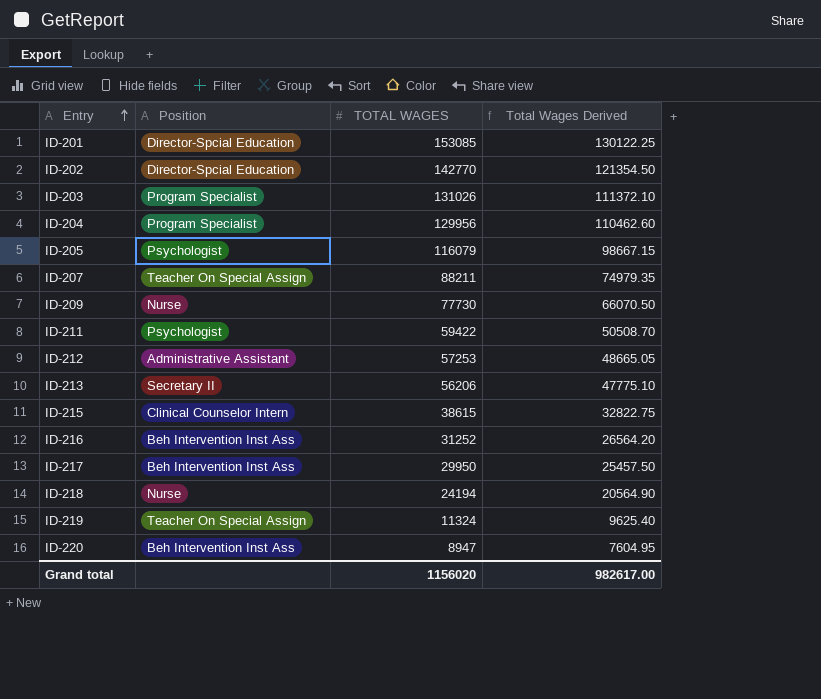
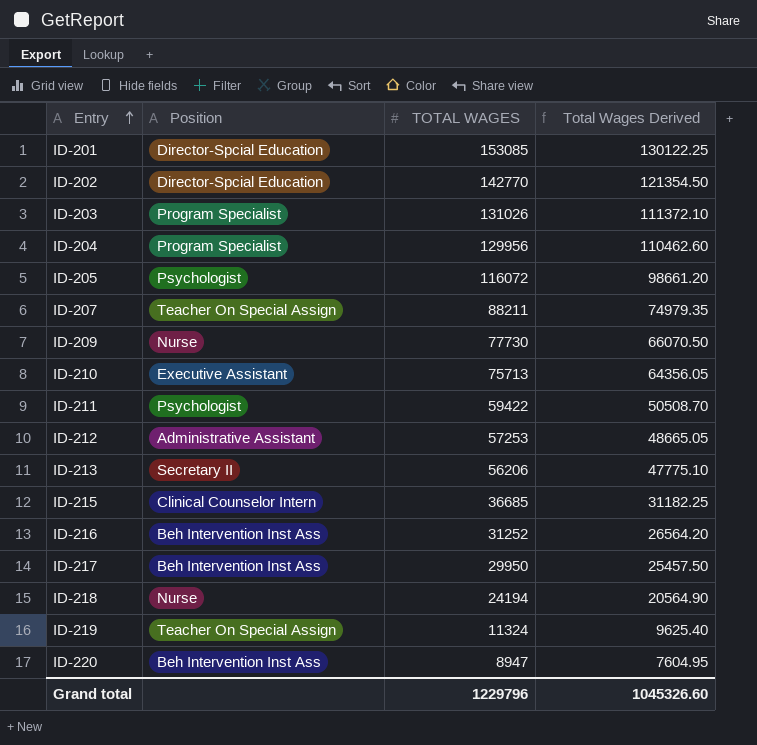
ID-205 | TOTAL WAGES: 116079 -> 116072
ID-205 | Total Wages Derived: 98667.15 -> 98661.20
row ID-210: none -> Executive Assistant | 75713 | 64356.05
ID-215 | TOTAL WAGES: 38615 -> 36685
ID-215 | Total Wages Derived: 32822.75 -> 31182.25
Grand total | TOTAL WAGES: 1156020 -> 1229796
Grand total | Total Wages Derived: 982617.00 -> 1045326.60

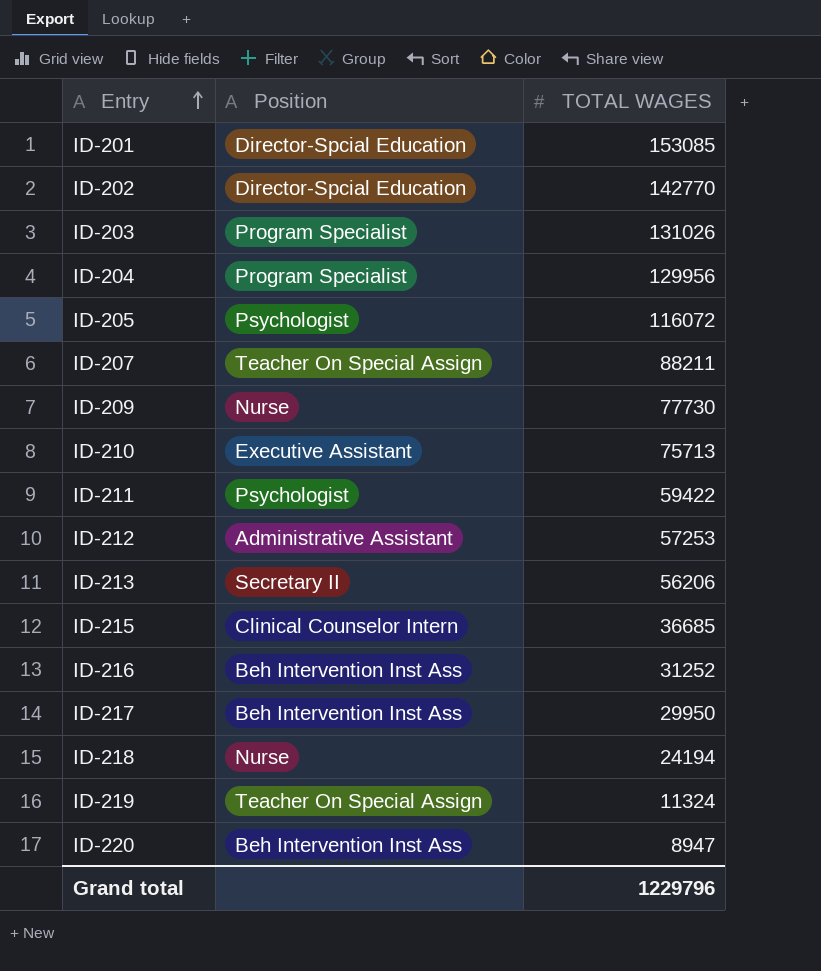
column Total Wages Derived | formula: [TOTAL WAGES] * 0.85 -> none

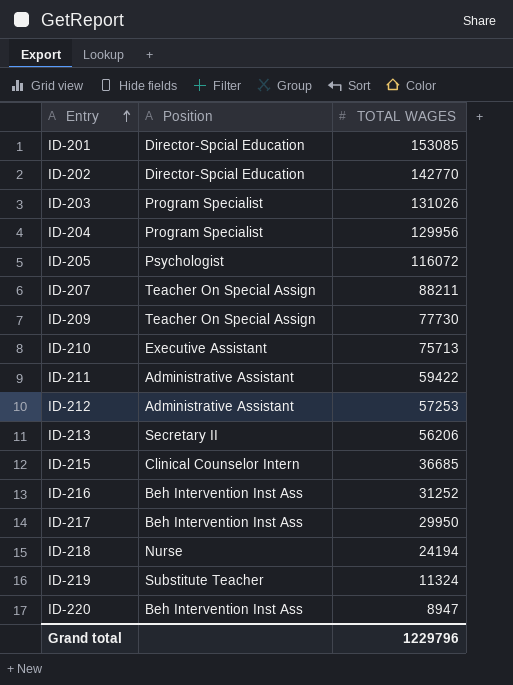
ID-209 | Position: Nurse -> Teacher On Special Assign
ID-211 | Position: Psychologist -> Administrative Assistant
ID-219 | Position: Teacher On Special Assign -> Substitute Teacher

